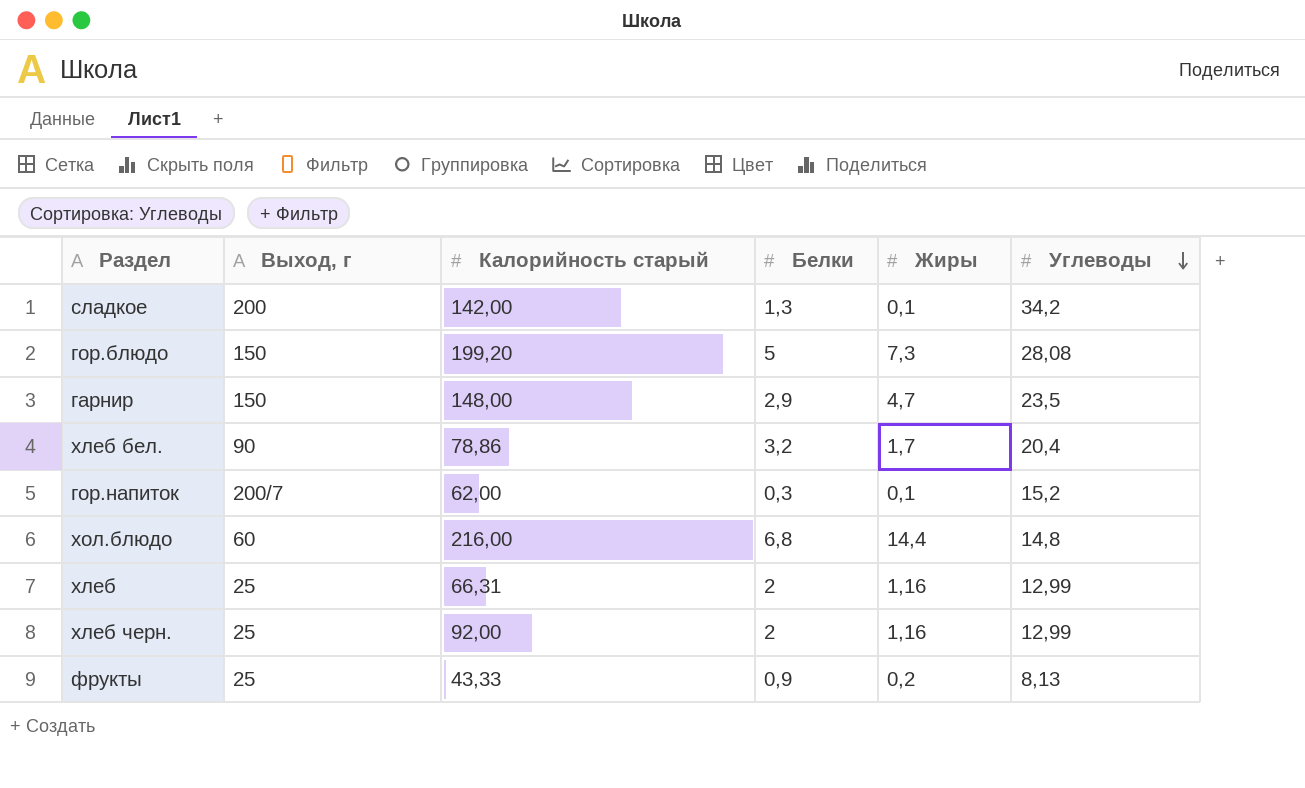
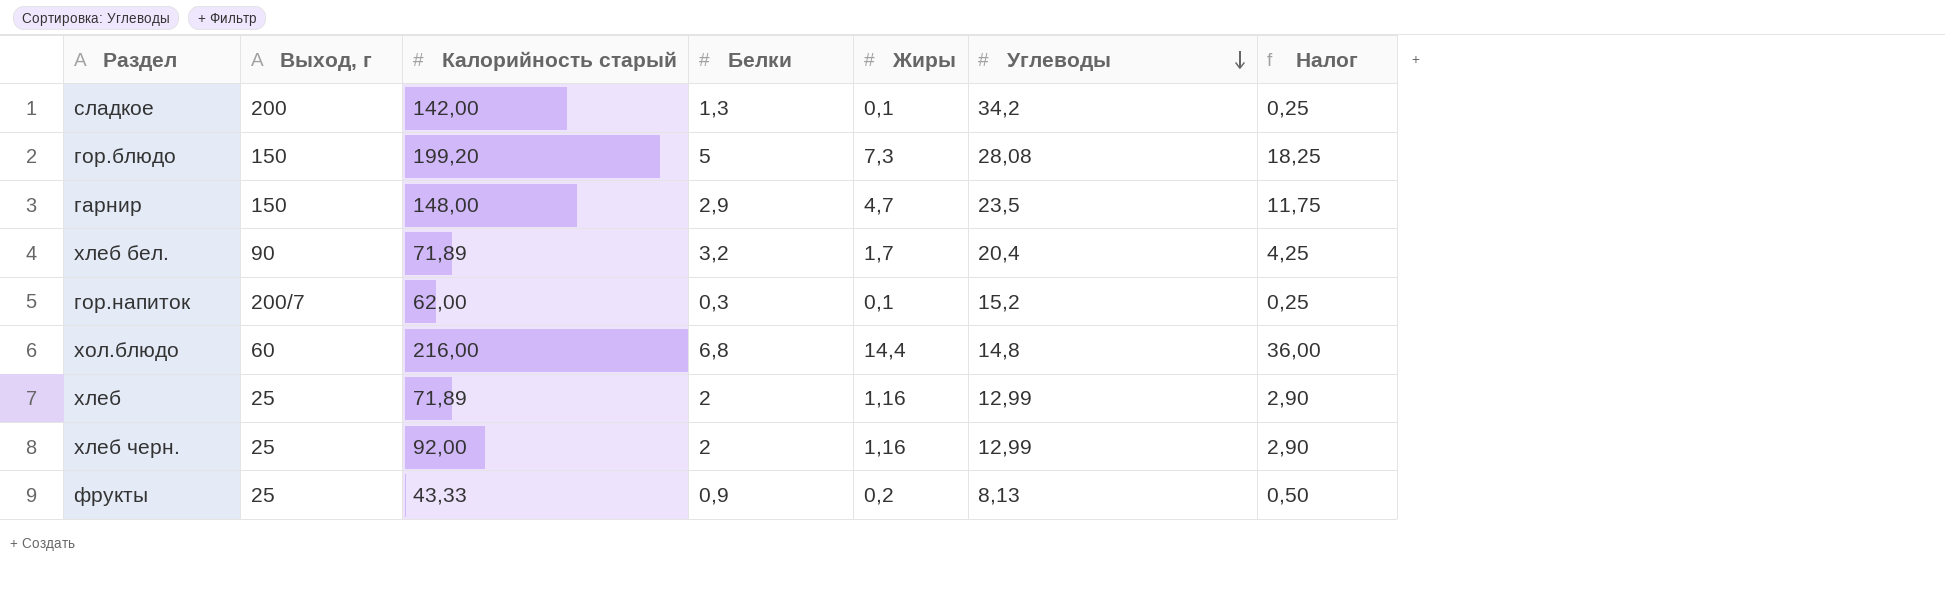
column Налог | formula: none -> [Жиры] * 2,5
хлеб бел. | Калорийность старый: 78,86 -> 71,89
хлеб | Калорийность старый: 66,31 -> 71,89

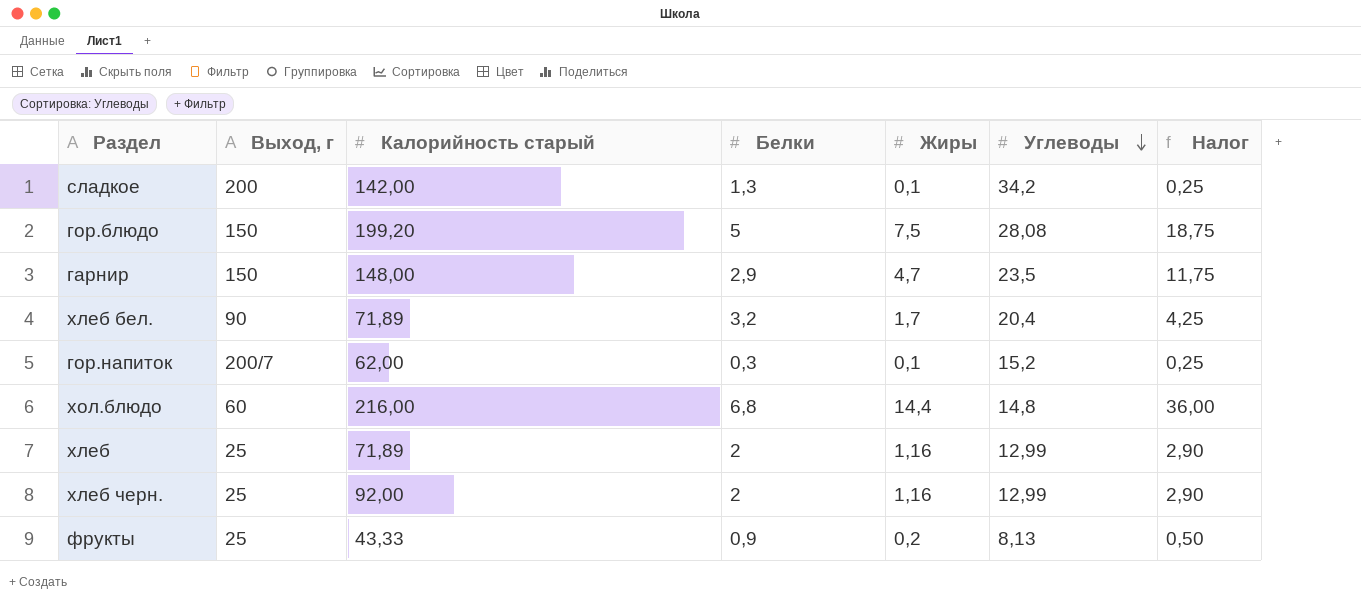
гор.блюдо | Жиры: 7,3 -> 7,5
гор.блюдо | Налог: 18,25 -> 18,75

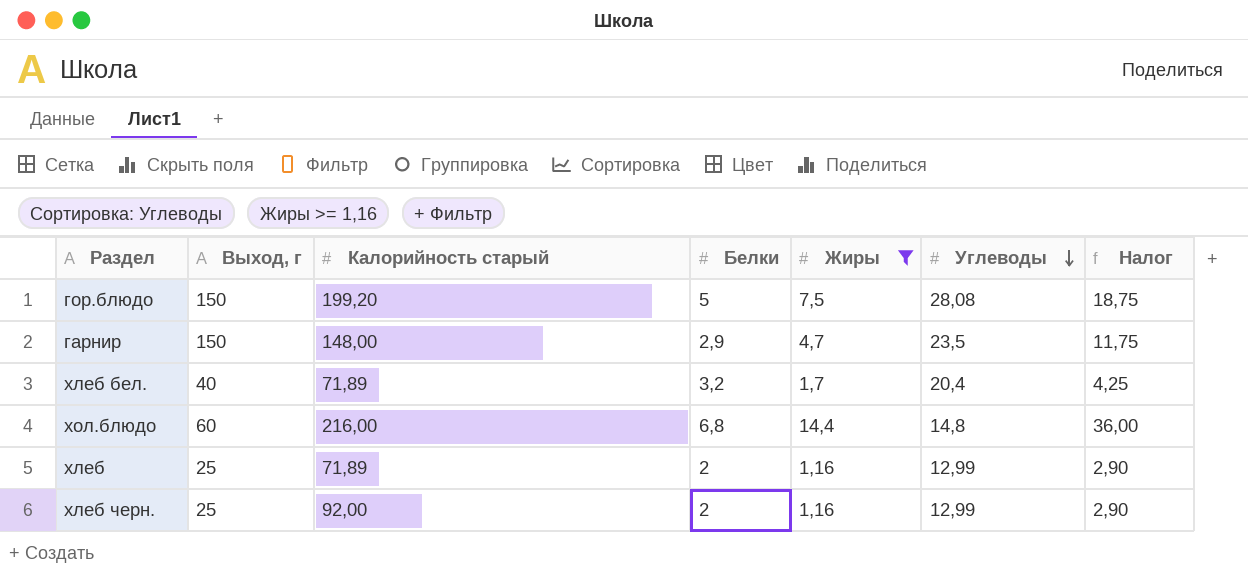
filter: none -> Жиры >= 1,16
хлеб бел. | Выход, г: 90 -> 40

